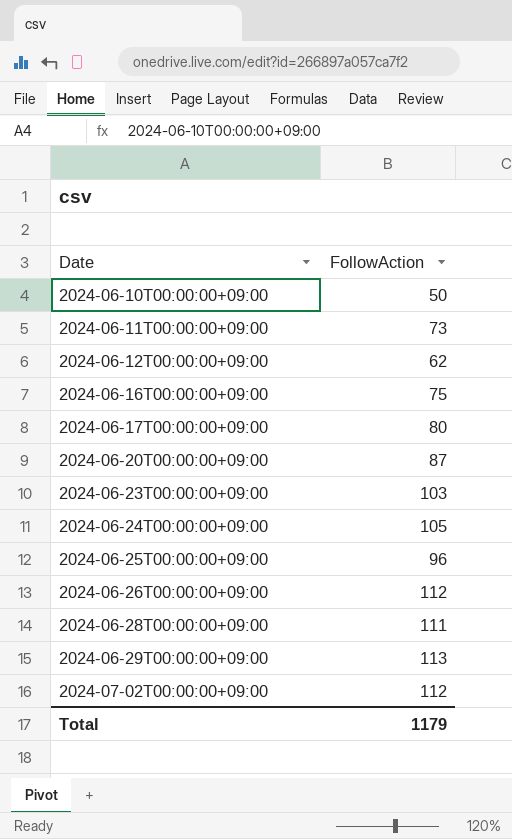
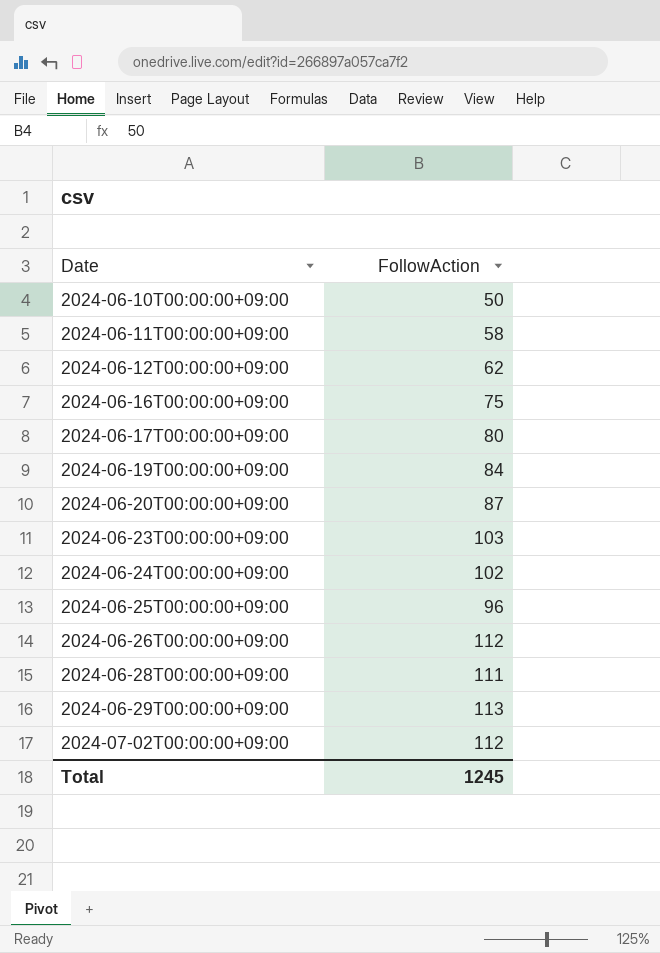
2024-06-11T00:00:00+09:00 | FollowAction: 73 -> 58
row 2024-06-19T00:00:00+09:00: none -> 84
2024-06-24T00:00:00+09:00 | FollowAction: 105 -> 102
Total | FollowAction: 1179 -> 1245

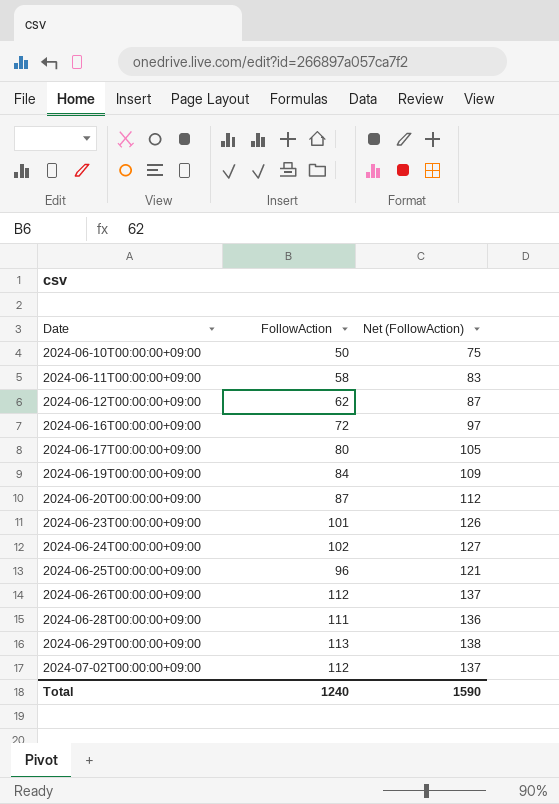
column Net (FollowAction) | formula: none -> [FollowAction] + 25
2024-06-16T00:00:00+09:00 | FollowAction: 75 -> 72
2024-06-23T00:00:00+09:00 | FollowAction: 103 -> 101
Total | FollowAction: 1245 -> 1240

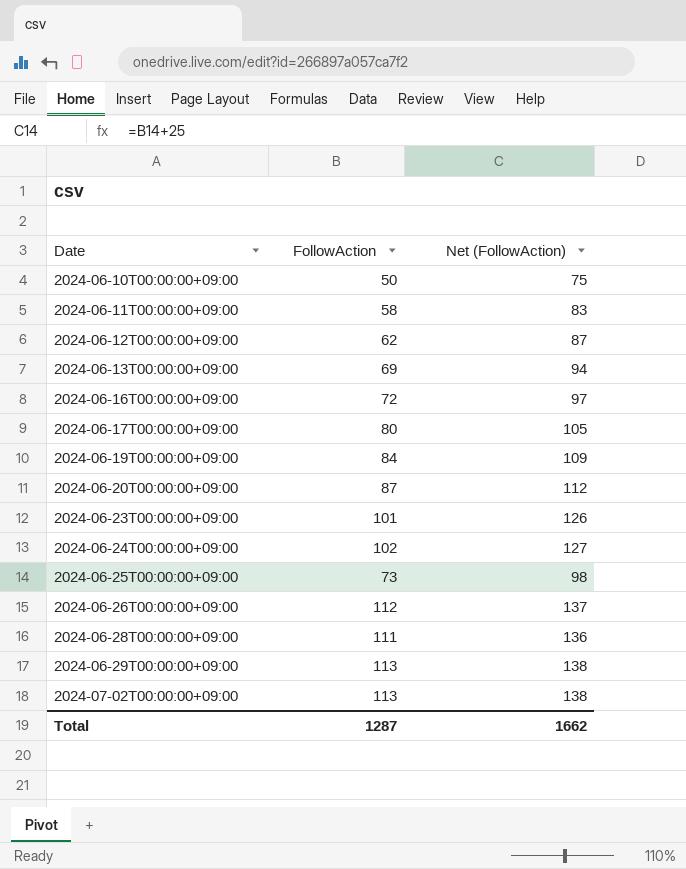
row 2024-06-13T00:00:00+09:00: none -> 69 | 94
2024-06-25T00:00:00+09:00 | FollowAction: 96 -> 73
2024-06-25T00:00:00+09:00 | Net (FollowAction): 121 -> 98
2024-07-02T00:00:00+09:00 | FollowAction: 112 -> 113
2024-07-02T00:00:00+09:00 | Net (FollowAction): 137 -> 138
Total | FollowAction: 1240 -> 1287
Total | Net (FollowAction): 1590 -> 1662

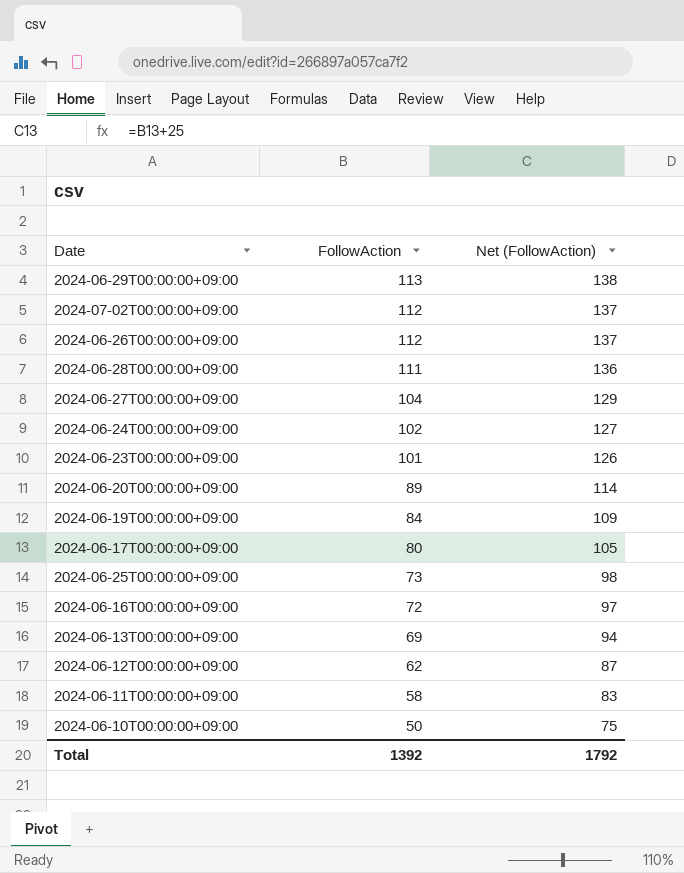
row order: Date ascending -> FollowAction descending
2024-07-02T00:00:00+09:00 | FollowAction: 113 -> 112
2024-07-02T00:00:00+09:00 | Net (FollowAction): 138 -> 137
row 2024-06-27T00:00:00+09:00: none -> 104 | 129
2024-06-20T00:00:00+09:00 | FollowAction: 87 -> 89
2024-06-20T00:00:00+09:00 | Net (FollowAction): 112 -> 114
Total | FollowAction: 1287 -> 1392
Total | Net (FollowAction): 1662 -> 1792

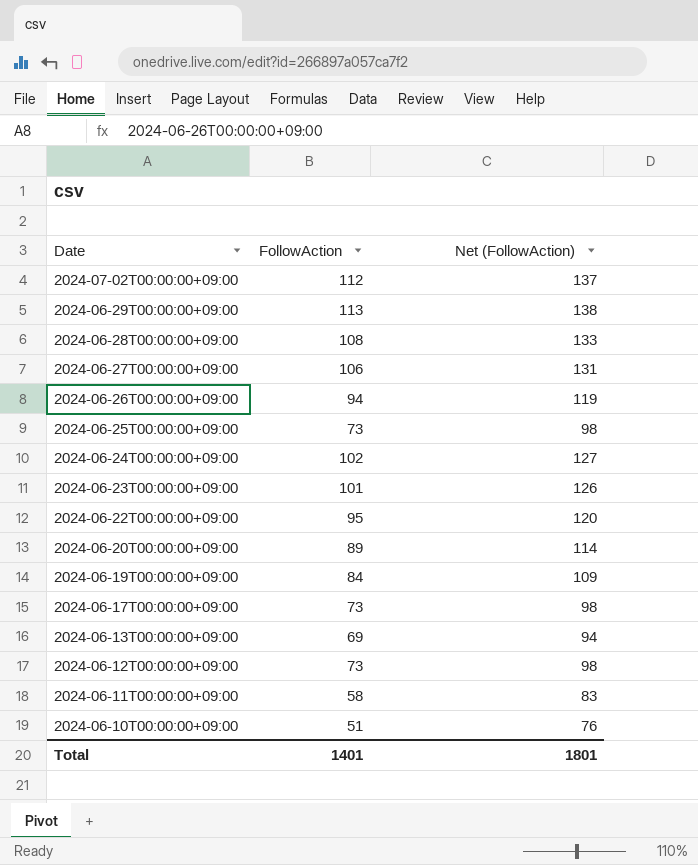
row order: FollowAction descending -> Date descending
row 2024-06-16T00:00:00+09:00: 72 | 97 -> none
2024-06-28T00:00:00+09:00 | FollowAction: 111 -> 108
2024-06-28T00:00:00+09:00 | Net (FollowAction): 136 -> 133
2024-06-27T00:00:00+09:00 | FollowAction: 104 -> 106
2024-06-27T00:00:00+09:00 | Net (FollowAction): 129 -> 131
2024-06-26T00:00:00+09:00 | FollowAction: 112 -> 94
2024-06-26T00:00:00+09:00 | Net (FollowAction): 137 -> 119
row 2024-06-22T00:00:00+09:00: none -> 95 | 120
2024-06-17T00:00:00+09:00 | FollowAction: 80 -> 73
2024-06-17T00:00:00+09:00 | Net (FollowAction): 105 -> 98
2024-06-12T00:00:00+09:00 | FollowAction: 62 -> 73
2024-06-12T00:00:00+09:00 | Net (FollowAction): 87 -> 98
2024-06-10T00:00:00+09:00 | FollowAction: 50 -> 51
2024-06-10T00:00:00+09:00 | Net (FollowAction): 75 -> 76
Total | FollowAction: 1392 -> 1401
Total | Net (FollowAction): 1792 -> 1801

